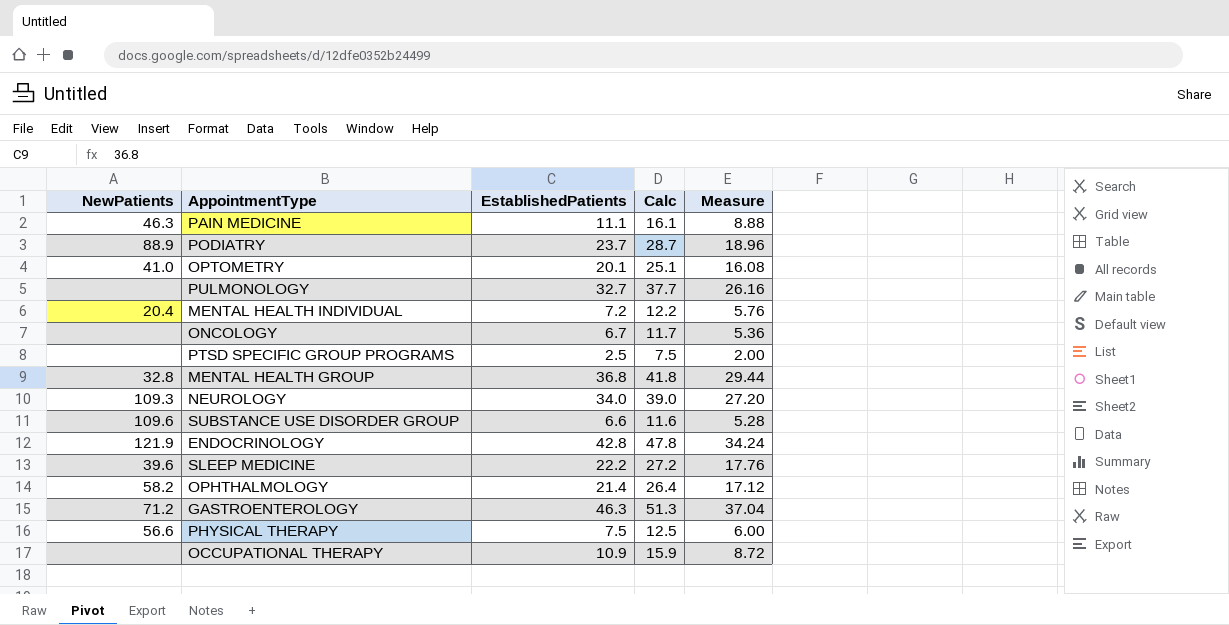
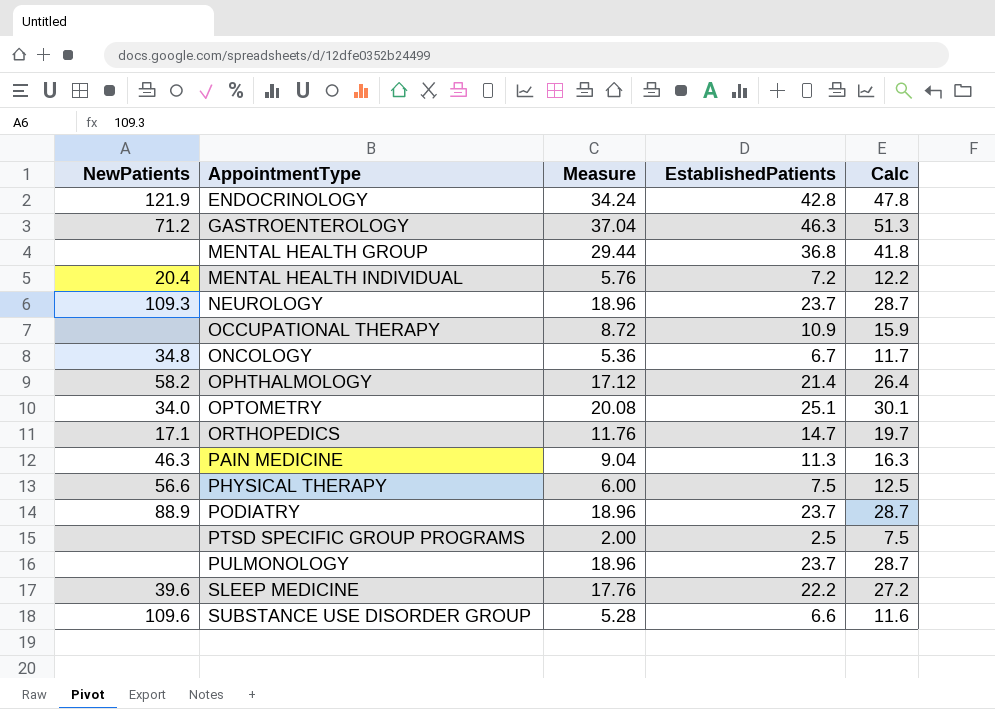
row order: none -> AppointmentType ascending
column Measure | position: 5 -> 3
MENTAL HEALTH GROUP | NewPatients: 32.8 -> none
NEUROLOGY | Measure: 27.20 -> 18.96
NEUROLOGY | EstablishedPatients: 34.0 -> 23.7
NEUROLOGY | Calc: 39.0 -> 28.7
ONCOLOGY | NewPatients: none -> 34.8
OPTOMETRY | NewPatients: 41.0 -> 34.0
OPTOMETRY | Measure: 16.08 -> 20.08
OPTOMETRY | EstablishedPatients: 20.1 -> 25.1
OPTOMETRY | Calc: 25.1 -> 30.1
row ORTHOPEDICS: none -> 17.1 | 11.76 | 14.7 | 19.7
PAIN MEDICINE | Measure: 8.88 -> 9.04
PAIN MEDICINE | EstablishedPatients: 11.1 -> 11.3
PAIN MEDICINE | Calc: 16.1 -> 16.3
PULMONOLOGY | Measure: 26.16 -> 18.96
PULMONOLOGY | EstablishedPatients: 32.7 -> 23.7
PULMONOLOGY | Calc: 37.7 -> 28.7

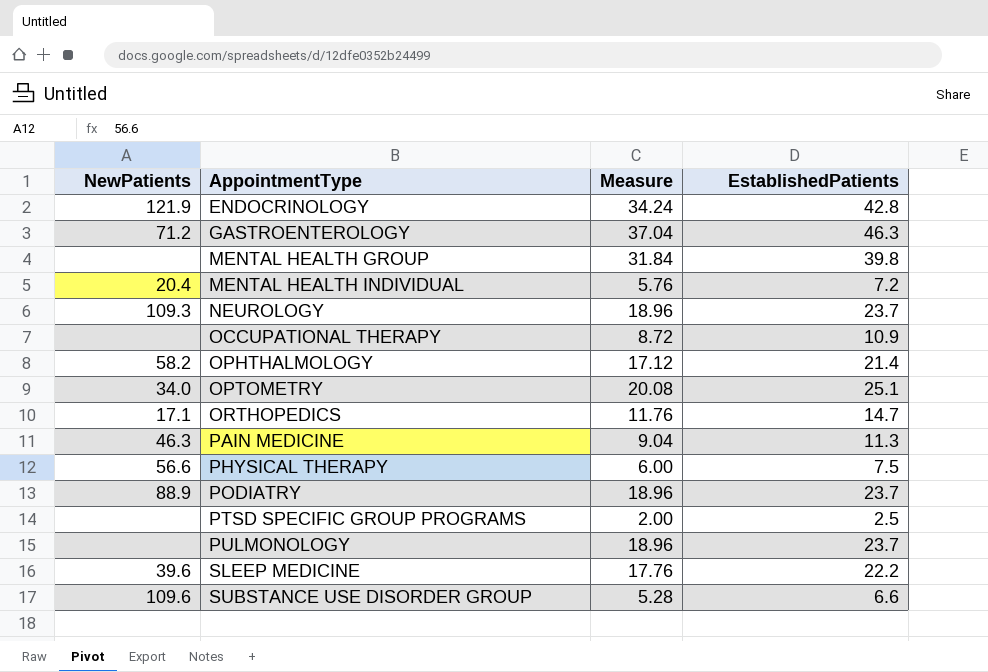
column Calc | formula: [EstablishedPatients] + 5 -> none
row ONCOLOGY: 34.8 | 5.36 | 6.7 | 11.7 -> none
MENTAL HEALTH GROUP | Measure: 29.44 -> 31.84
MENTAL HEALTH GROUP | EstablishedPatients: 36.8 -> 39.8

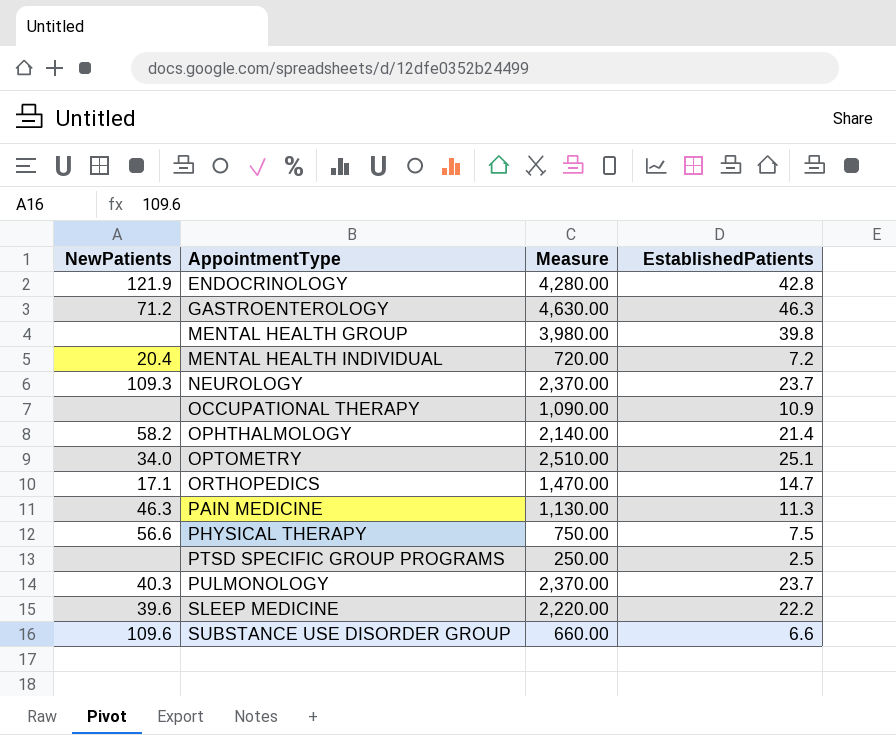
column Measure | formula: [EstablishedPatients] * 0.8 -> [EstablishedPatients] * 100
row PODIATRY: 88.9 | 18.96 | 23.7 -> none
PULMONOLOGY | NewPatients: none -> 40.3

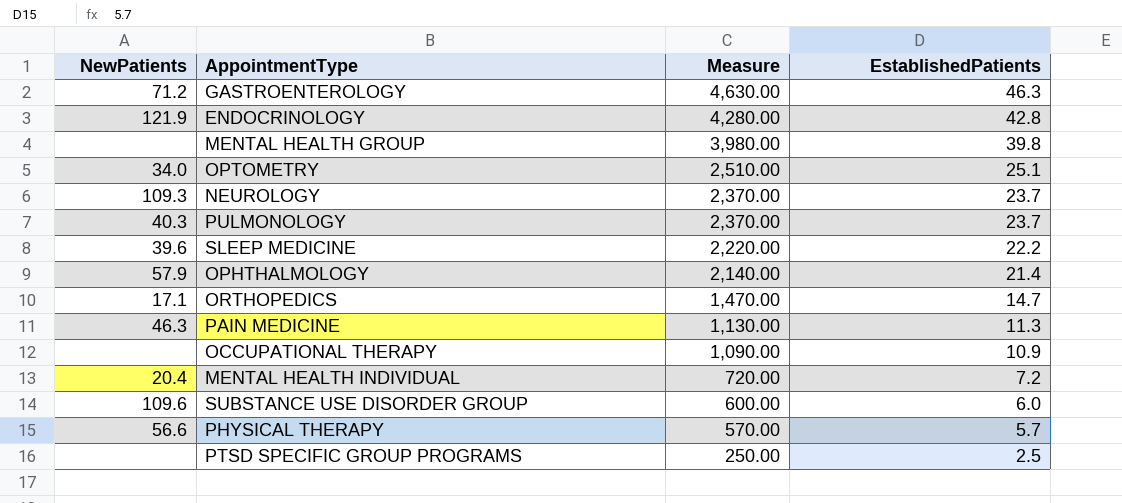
row order: AppointmentType ascending -> Measure descending
OPHTHALMOLOGY | NewPatients: 58.2 -> 57.9
SUBSTANCE USE DISORDER GROUP | Measure: 660.00 -> 600.00
SUBSTANCE USE DISORDER GROUP | EstablishedPatients: 6.6 -> 6.0
PHYSICAL THERAPY | Measure: 750.00 -> 570.00
PHYSICAL THERAPY | EstablishedPatients: 7.5 -> 5.7

